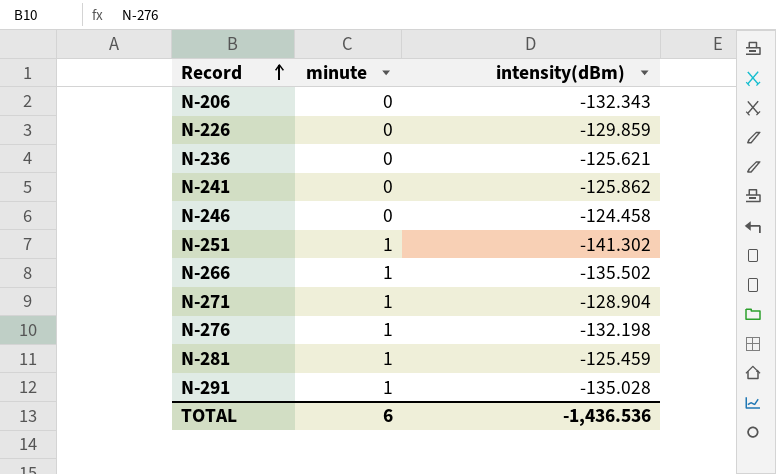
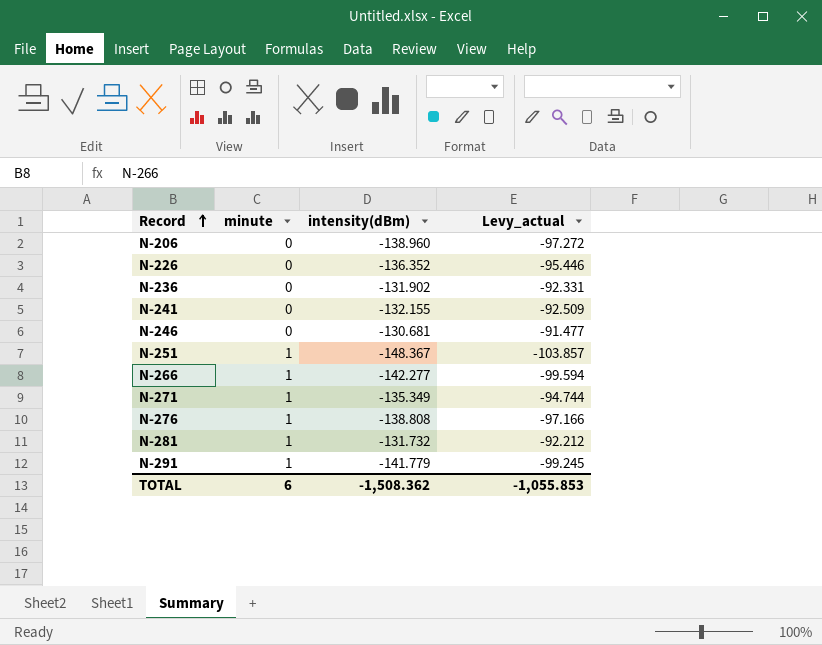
column Levy_actual | formula: none -> [intensity(dBm)] * 0.7
N-206 | intensity(dBm): -132.343 -> -138.960
N-226 | intensity(dBm): -129.859 -> -136.352
N-236 | intensity(dBm): -125.621 -> -131.902
N-241 | intensity(dBm): -125.862 -> -132.155
N-246 | intensity(dBm): -124.458 -> -130.681
N-251 | intensity(dBm): -141.302 -> -148.367
N-266 | intensity(dBm): -135.502 -> -142.277
N-271 | intensity(dBm): -128.904 -> -135.349
N-276 | intensity(dBm): -132.198 -> -138.808
N-281 | intensity(dBm): -125.459 -> -131.732
N-291 | intensity(dBm): -135.028 -> -141.779
TOTAL | intensity(dBm): -1,436.536 -> -1,508.362

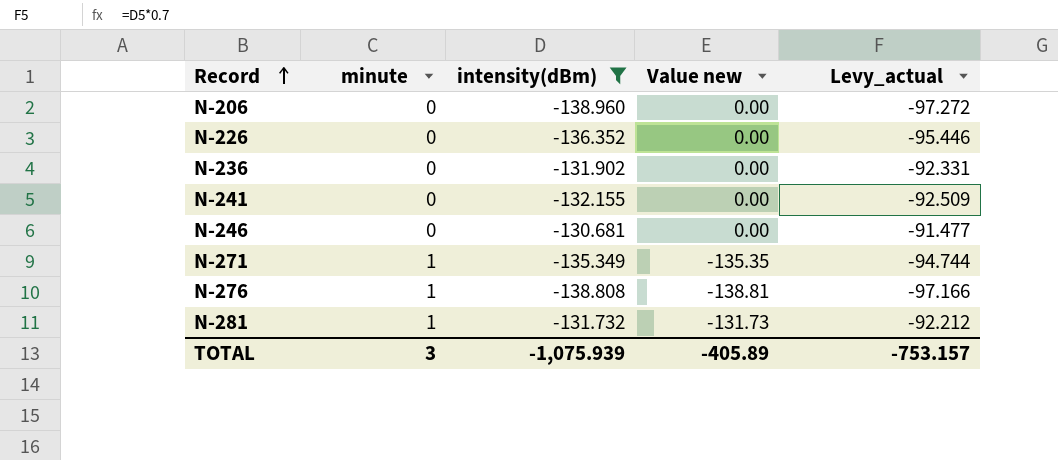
filter: none -> intensity(dBm) >= -138.960
column Value new | formula: none -> [minute] * [intensity(dBm)]
TOTAL | minute: 6 -> 3
TOTAL | intensity(dBm): -1,508.362 -> -1,075.939
TOTAL | Levy_actual: -1,055.853 -> -753.157

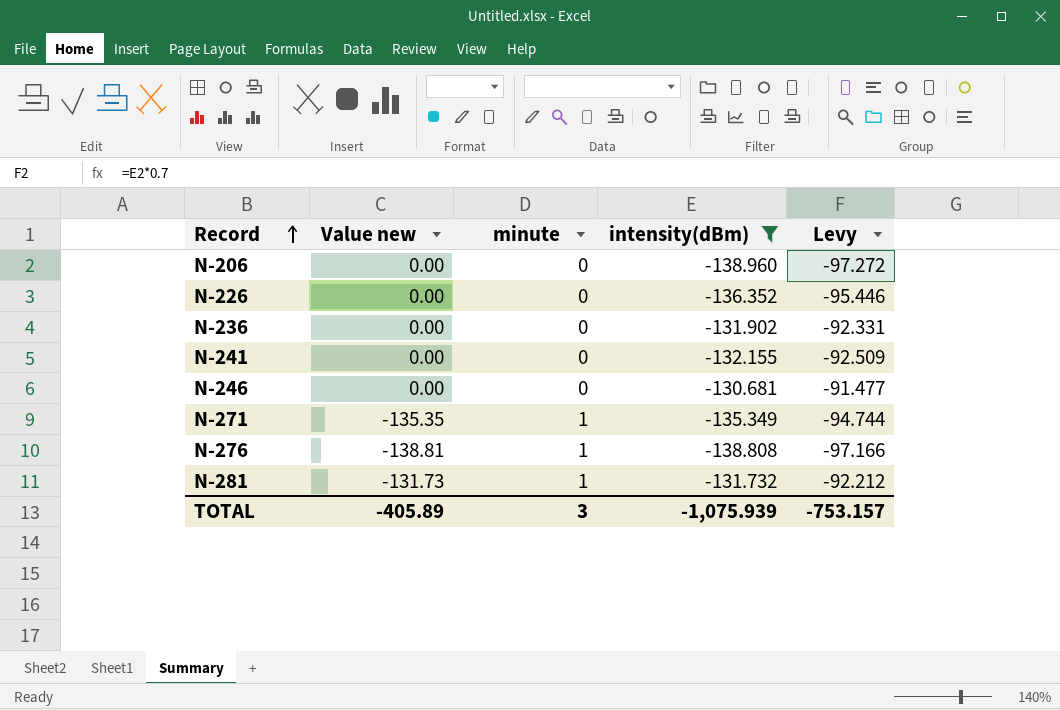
column Value new | position: 4 -> 2
column name: Levy_actual -> Levy

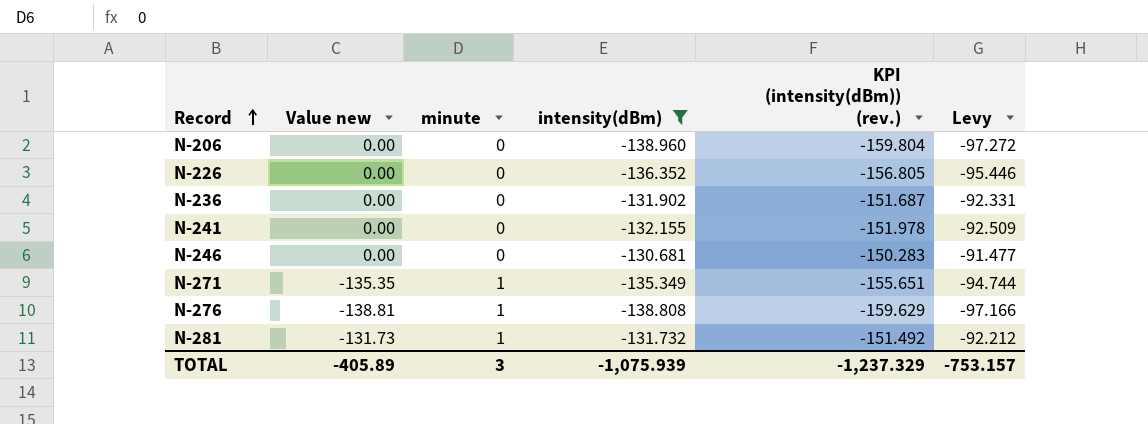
column KPI (intensity(dBm)) (rev.) | formula: none -> [intensity(dBm)] * 1.15

